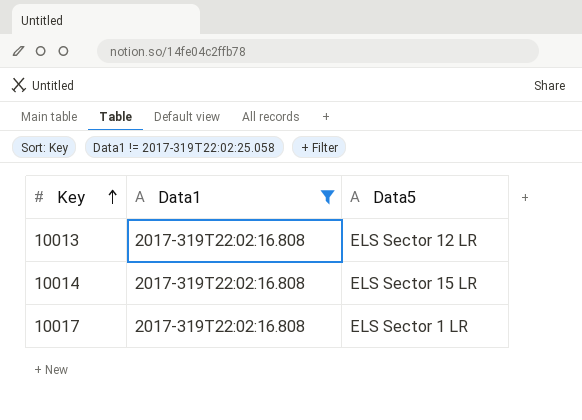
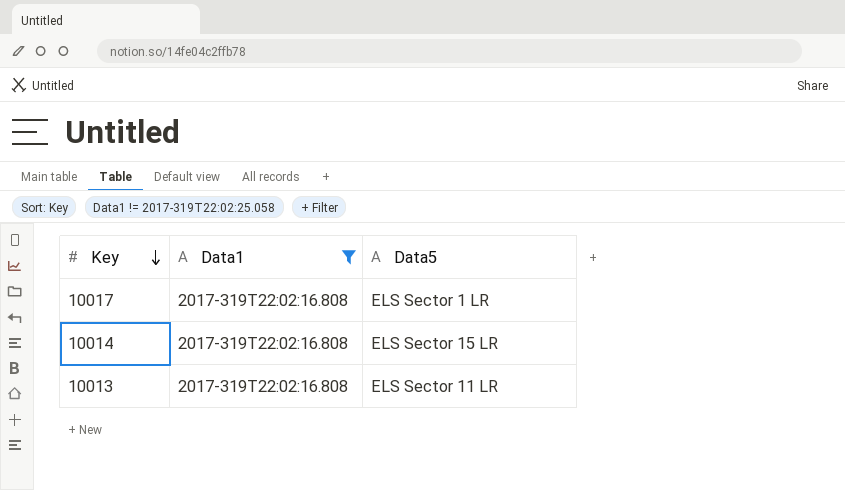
row order: Key ascending -> Key descending
10013 | Data5: ELS Sector 12 LR -> ELS Sector 11 LR

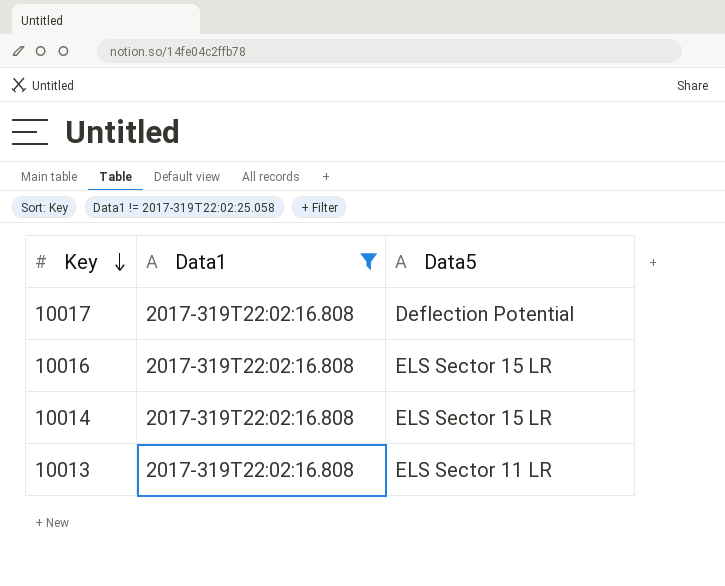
10017 | Data5: ELS Sector 1 LR -> Deflection Potential
row 10016: none -> 2017-319T22:02:16.808 | ELS Sector 15 LR

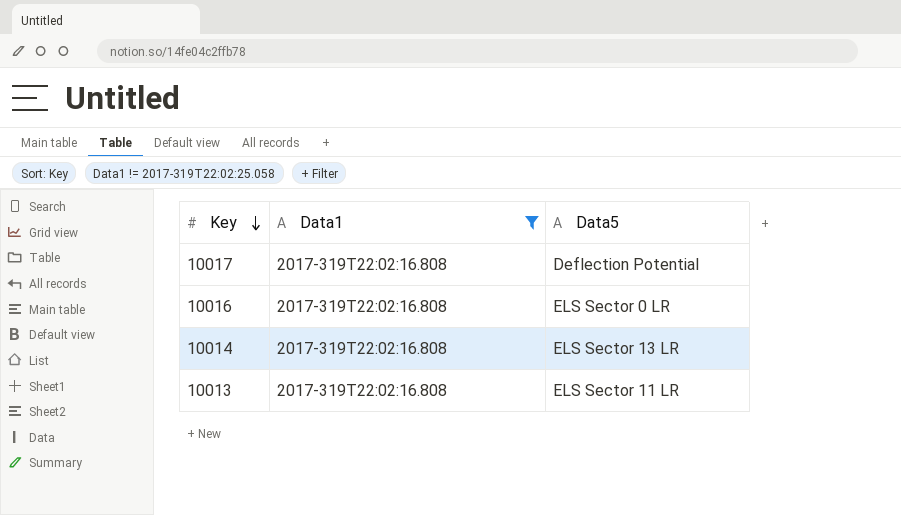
10016 | Data5: ELS Sector 15 LR -> ELS Sector 0 LR
10014 | Data5: ELS Sector 15 LR -> ELS Sector 13 LR

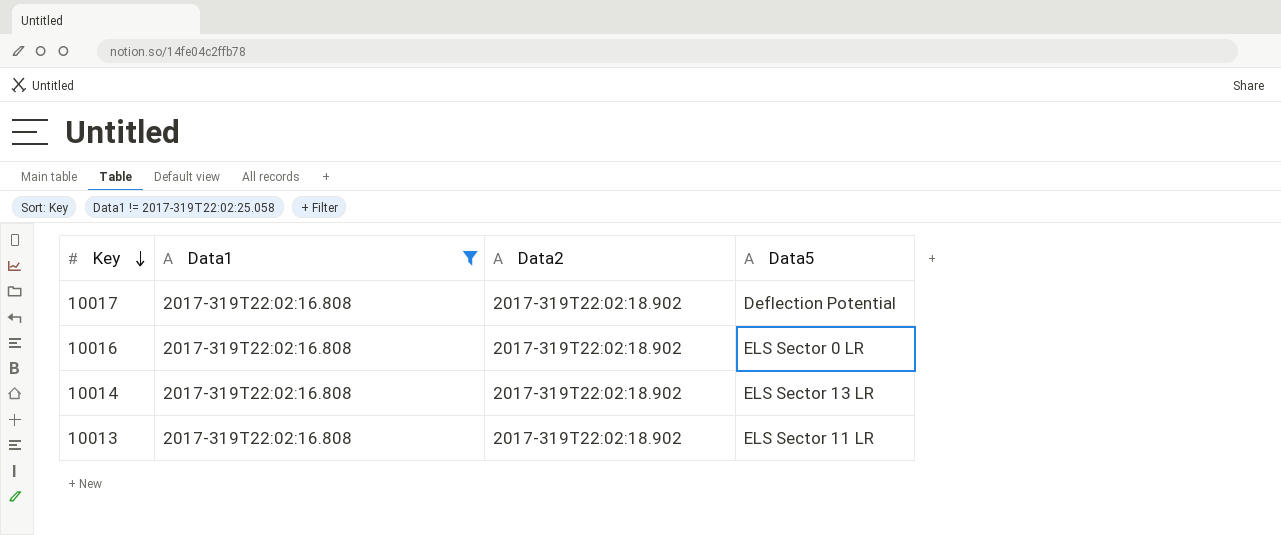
column Data2 | position: none -> 3

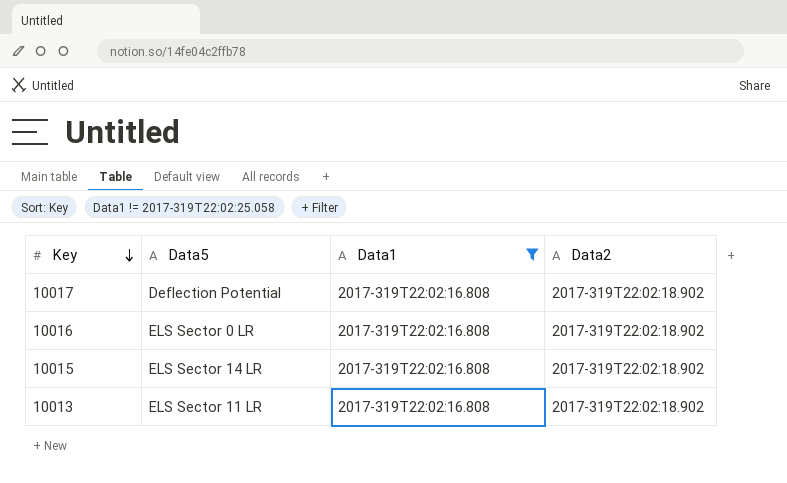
column Data5 | position: 4 -> 2
row 10014: 2017-319T22:02:16.808 | 2017-319T22:02:18.902 | ELS Sector 13 LR -> none
row 10015: none -> ELS Sector 14 LR | 2017-319T22:02:16.808 | 2017-319T22:02:18.902

